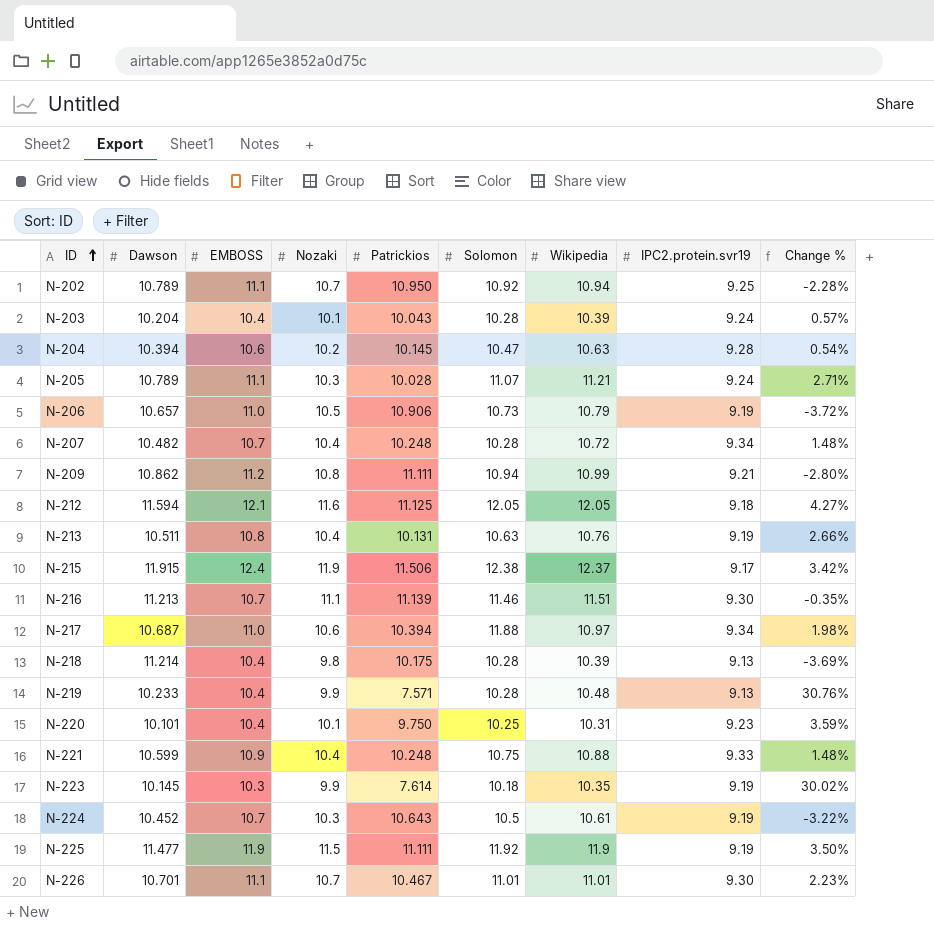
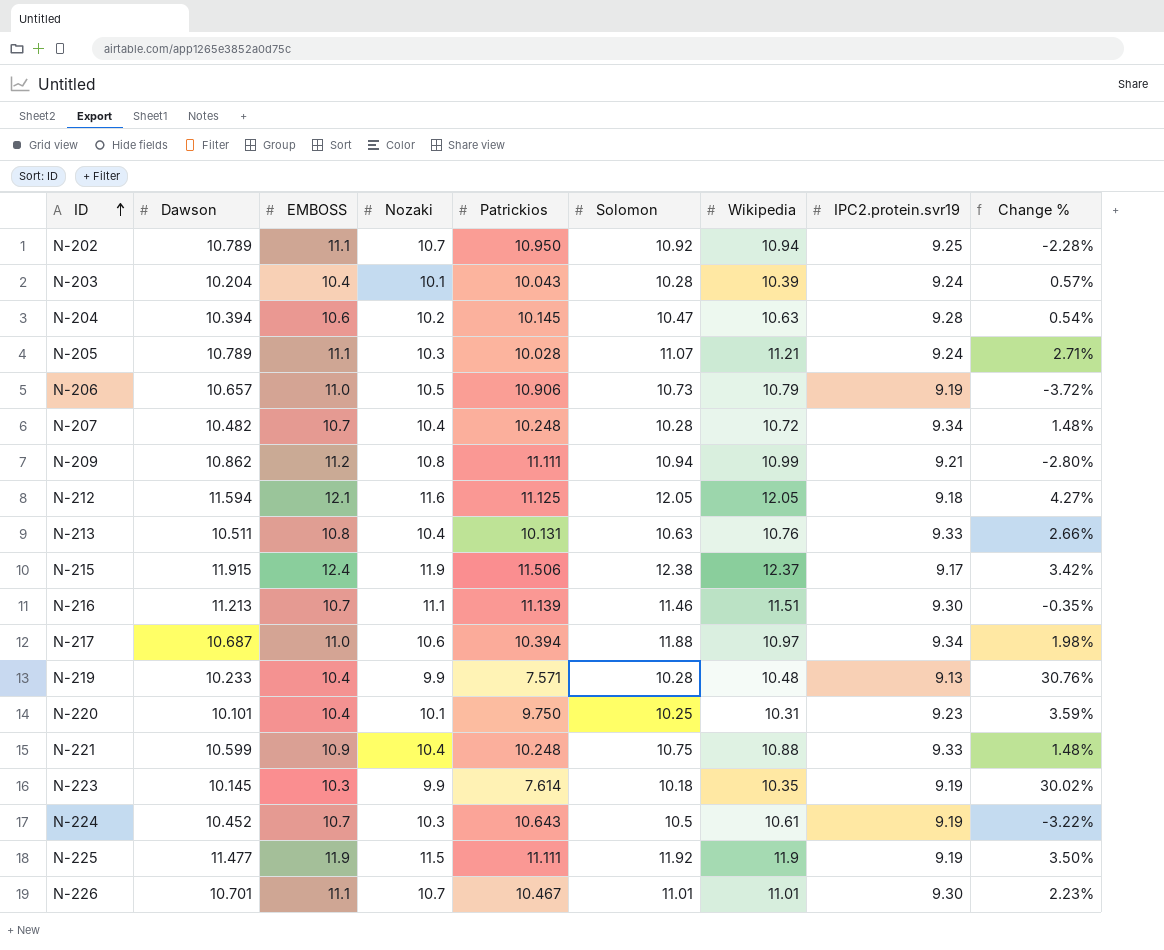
row N-218: 11.214 | 10.4 | 9.8 | 10.175 | 10.28 | 10.39 | 9.13 | -3.69% -> none
N-213 | IPC2.protein.svr19: 9.19 -> 9.33

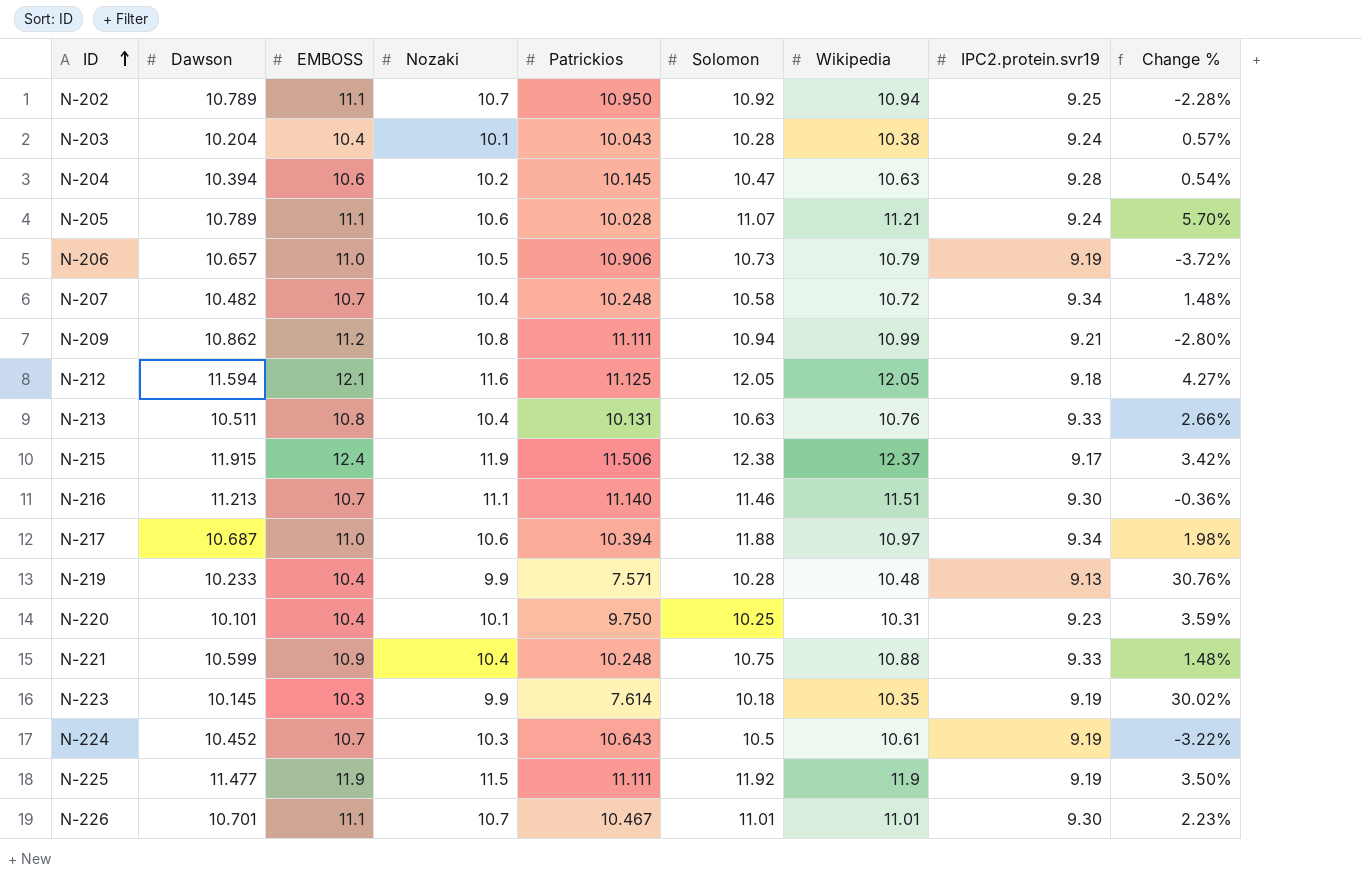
N-203 | Wikipedia: 10.39 -> 10.38
N-205 | Nozaki: 10.3 -> 10.6
N-205 | Change %: 2.71% -> 5.70%
N-207 | Solomon: 10.28 -> 10.58
N-216 | Patrickios: 11.139 -> 11.140
N-216 | Change %: -0.35% -> -0.36%

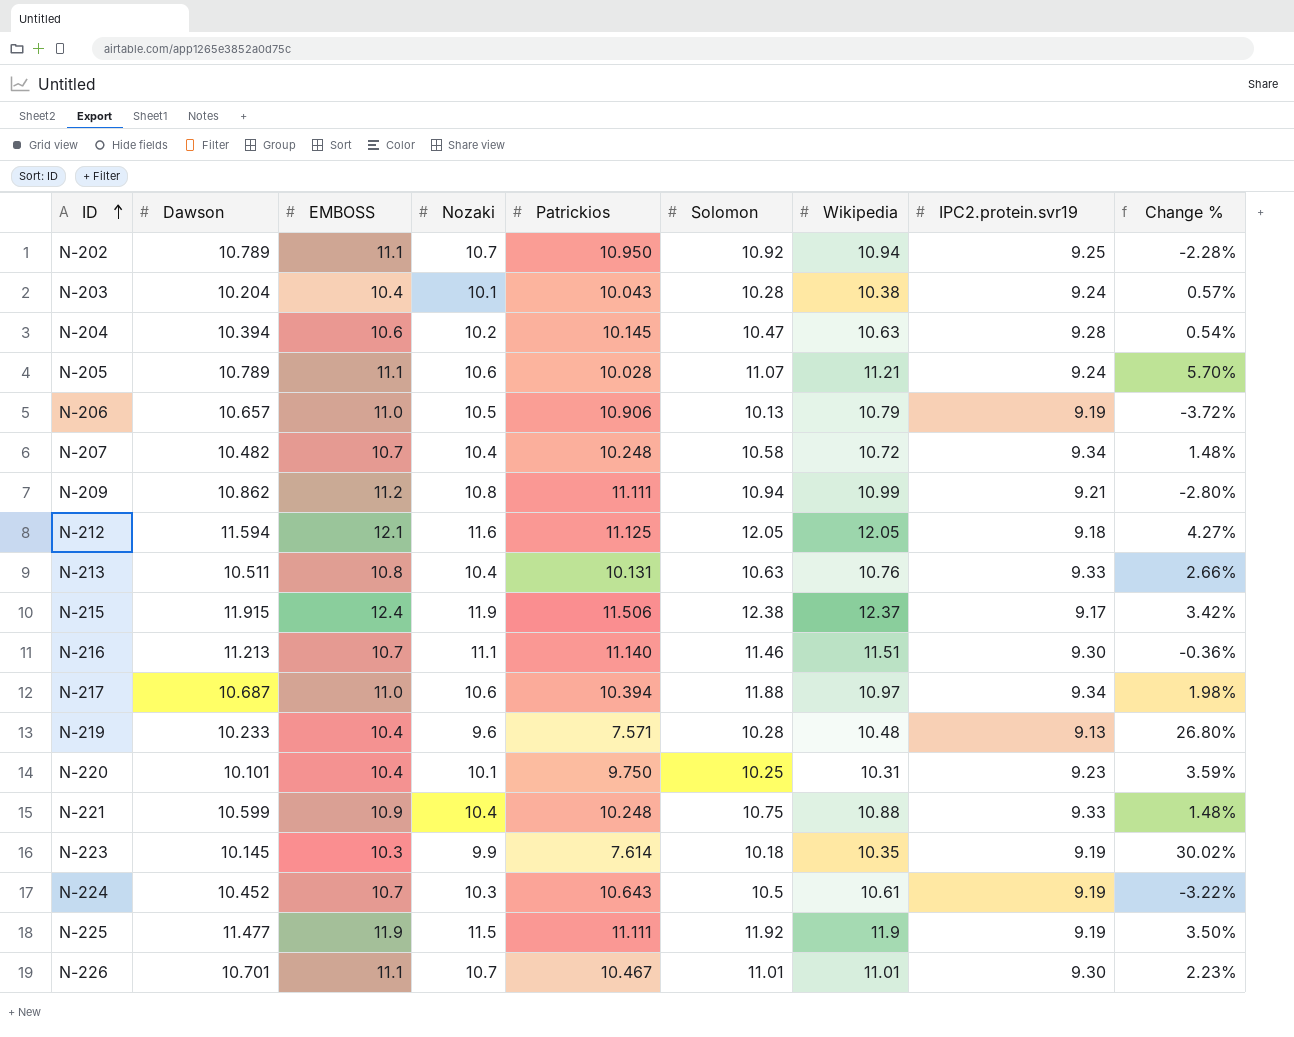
N-206 | Solomon: 10.73 -> 10.13
N-219 | Nozaki: 9.9 -> 9.6
N-219 | Change %: 30.76% -> 26.80%

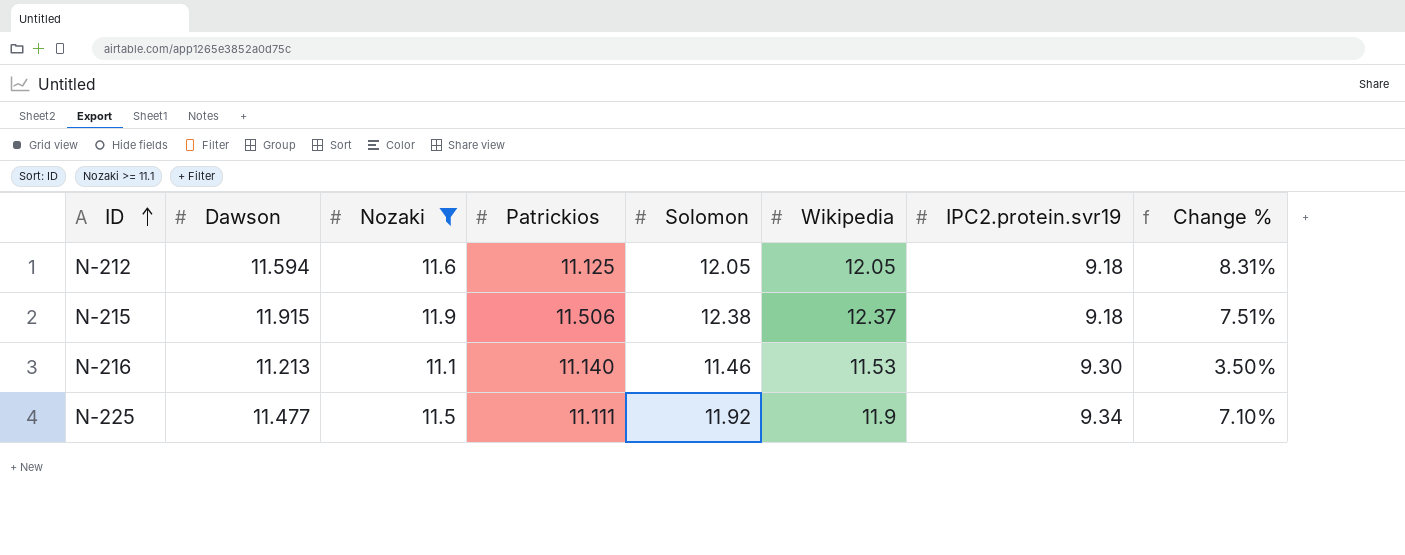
filter: none -> Nozaki >= 11.1
column EMBOSS | position: 3 -> none
column Change % | formula: ([Nozaki] - [Patrickios]) / [Patrickios] -> ([Wikipedia] - [Patrickios]) / [Patrickios]
N-215 | IPC2.protein.svr19: 9.17 -> 9.18
N-216 | Wikipedia: 11.51 -> 11.53
N-225 | IPC2.protein.svr19: 9.19 -> 9.34

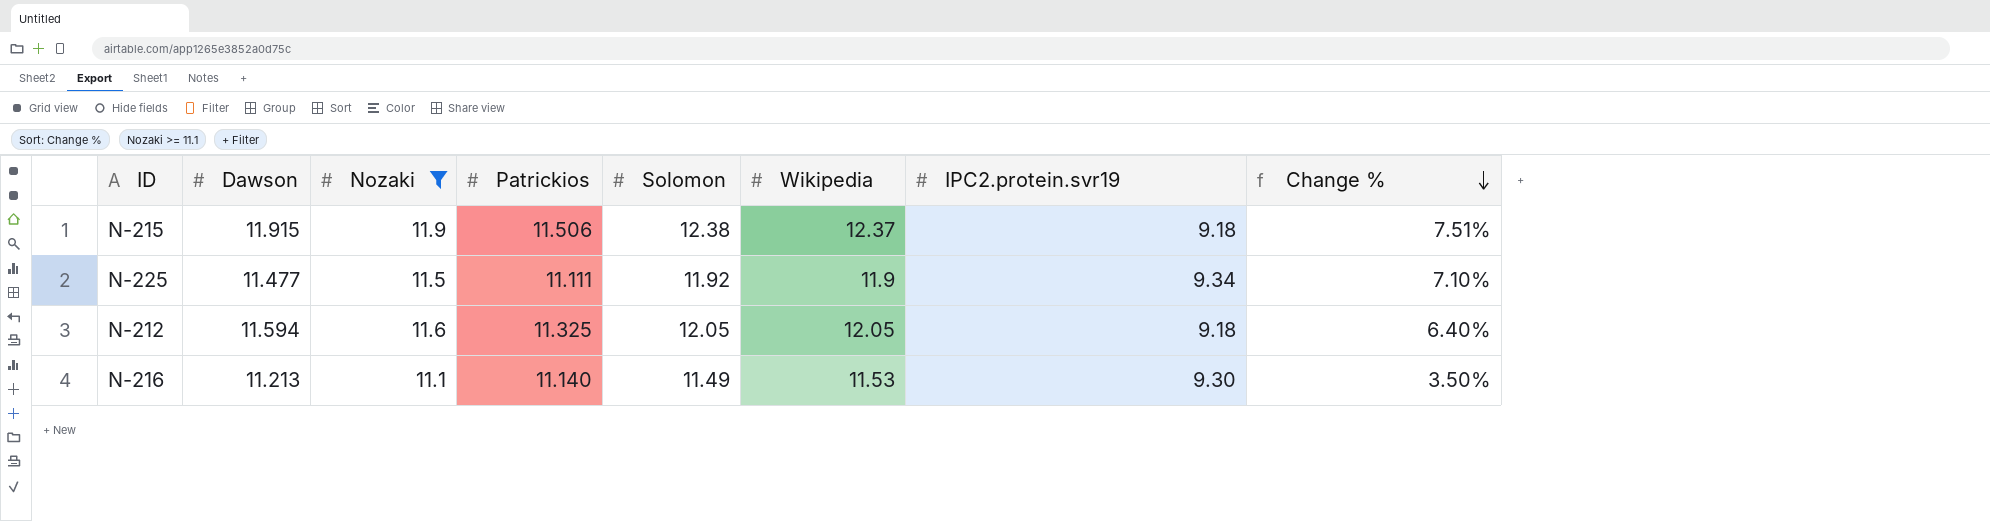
row order: ID ascending -> Change % descending
N-212 | Patrickios: 11.125 -> 11.325
N-212 | Change %: 8.31% -> 6.40%
N-216 | Solomon: 11.46 -> 11.49

